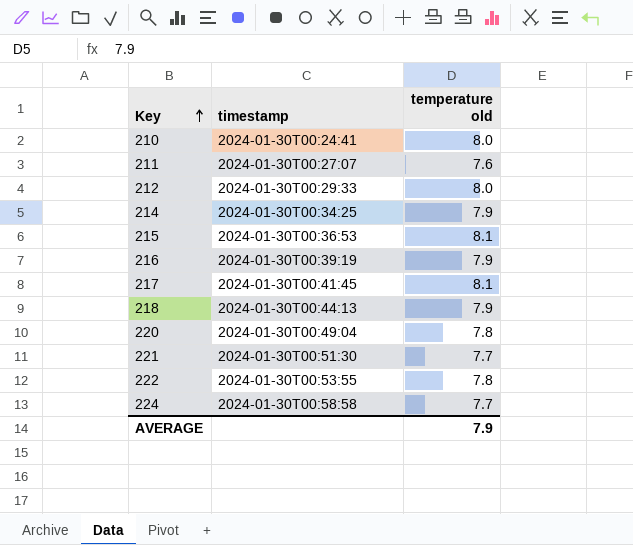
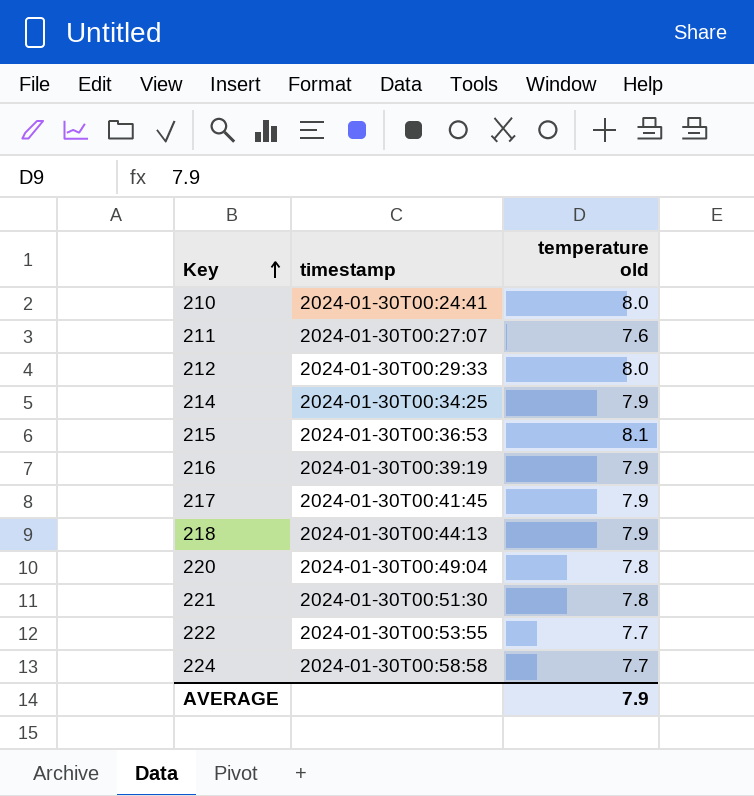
217 | temperature old: 8.1 -> 7.9
221 | temperature old: 7.7 -> 7.8
222 | temperature old: 7.8 -> 7.7

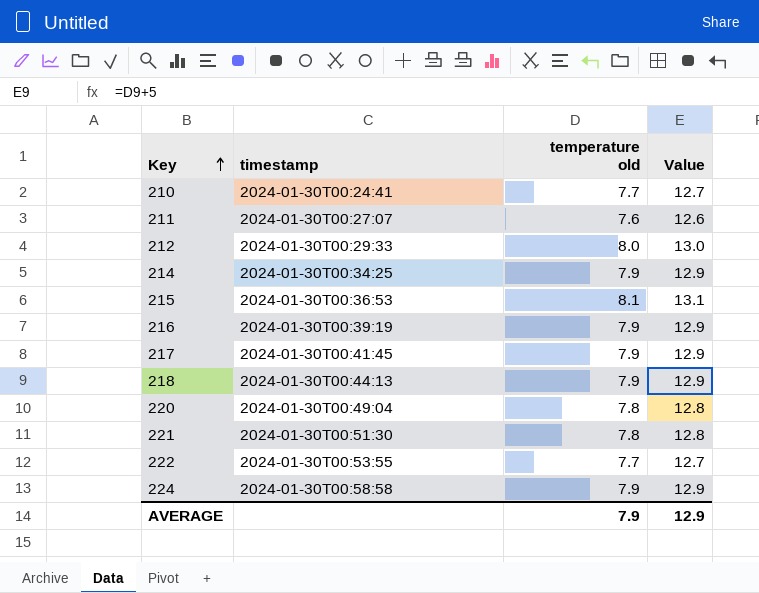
column Value | formula: none -> [temperature old] + 5
210 | temperature old: 8.0 -> 7.7
224 | temperature old: 7.7 -> 7.9

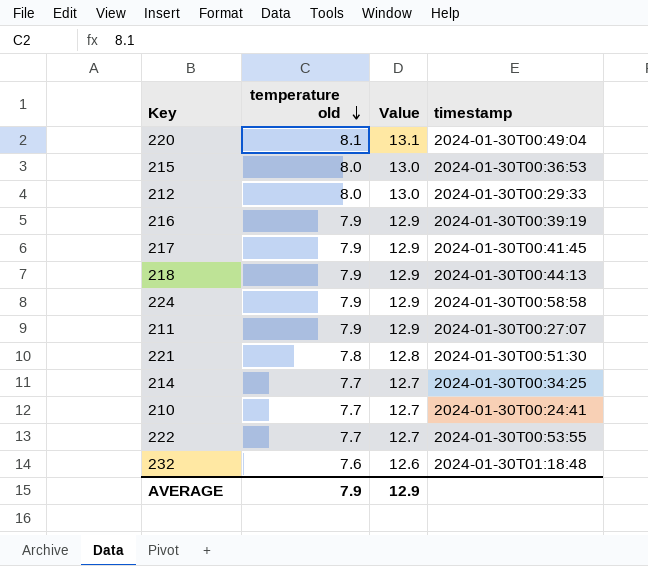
row order: Key ascending -> temperature old descending
column timestamp | position: 2 -> 4
220 | temperature old: 7.8 -> 8.1
220 | Value: 12.8 -> 13.1
215 | temperature old: 8.1 -> 8.0
215 | Value: 13.1 -> 13.0
211 | temperature old: 7.6 -> 7.9
211 | Value: 12.6 -> 12.9
214 | temperature old: 7.9 -> 7.7
214 | Value: 12.9 -> 12.7
row 232: none -> 7.6 | 12.6 | 2024-01-30T01:18:48

